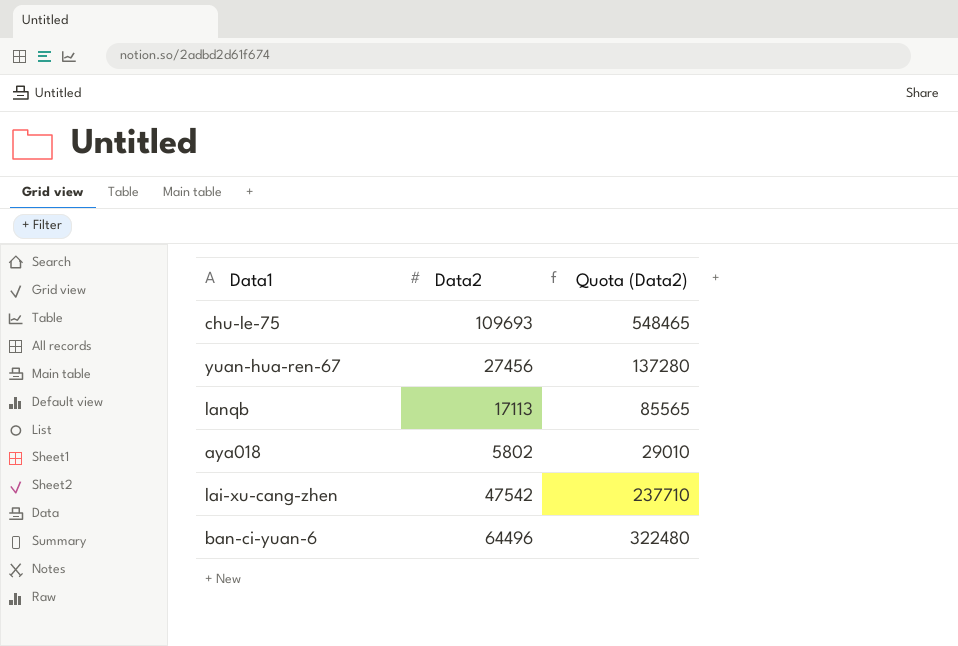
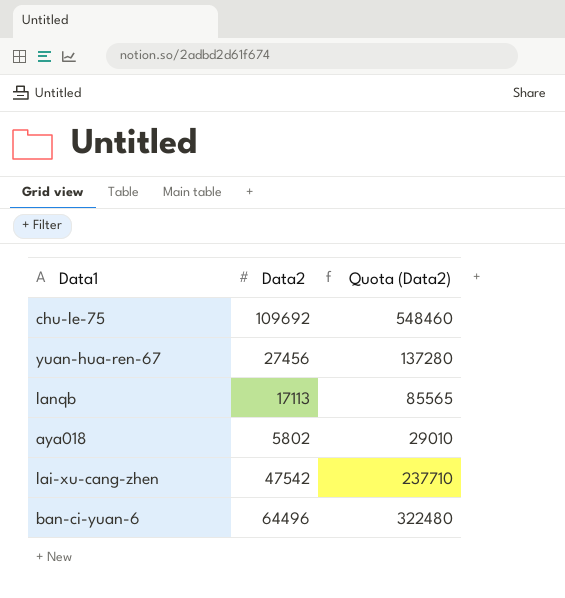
chu-le-75 | Data2: 109693 -> 109692
chu-le-75 | Quota (Data2): 548465 -> 548460

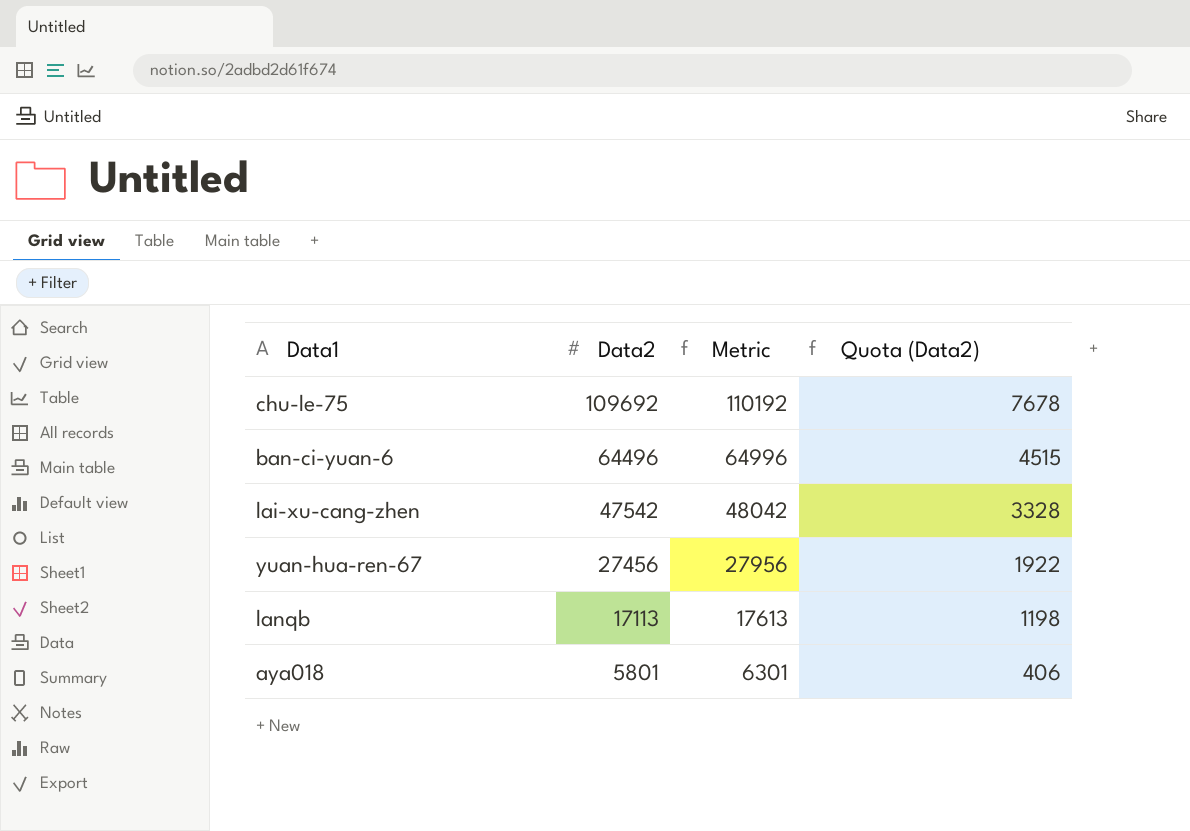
row order: none -> Data2 descending
column Metric | formula: none -> [Data2] + 500
column Quota (Data2) | formula: [Data2] * 5 -> [Data2] * 0.07
aya018 | Data2: 5802 -> 5801

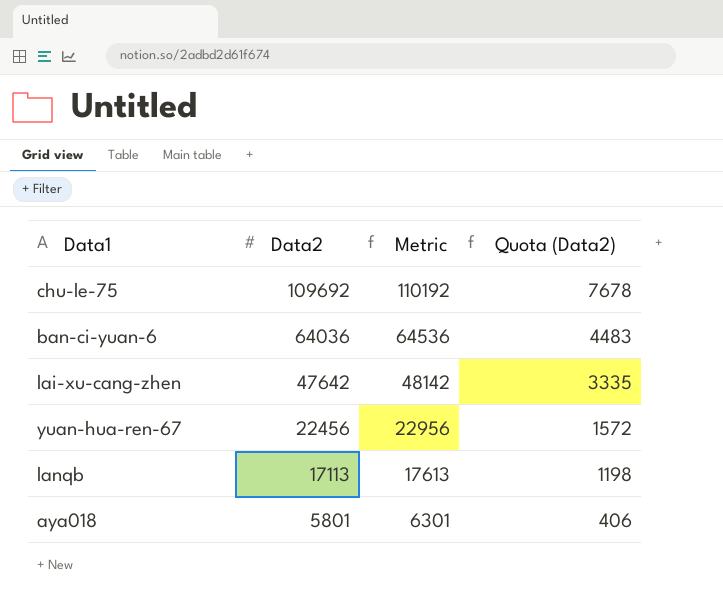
ban-ci-yuan-6 | Data2: 64496 -> 64036
ban-ci-yuan-6 | Metric: 64996 -> 64536
ban-ci-yuan-6 | Quota (Data2): 4515 -> 4483
lai-xu-cang-zhen | Data2: 47542 -> 47642
lai-xu-cang-zhen | Metric: 48042 -> 48142
lai-xu-cang-zhen | Quota (Data2): 3328 -> 3335
yuan-hua-ren-67 | Data2: 27456 -> 22456
yuan-hua-ren-67 | Metric: 27956 -> 22956
yuan-hua-ren-67 | Quota (Data2): 1922 -> 1572

